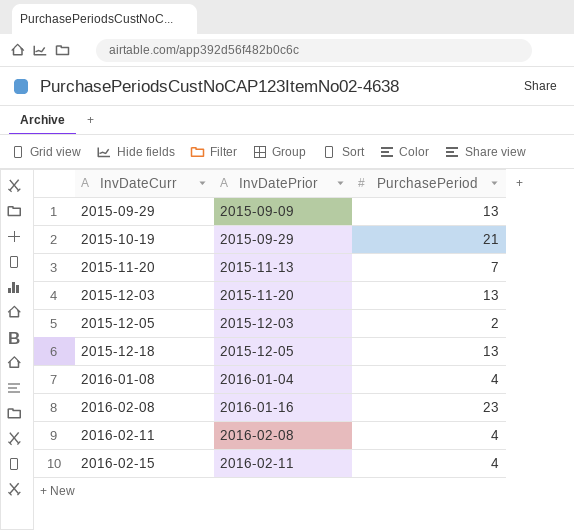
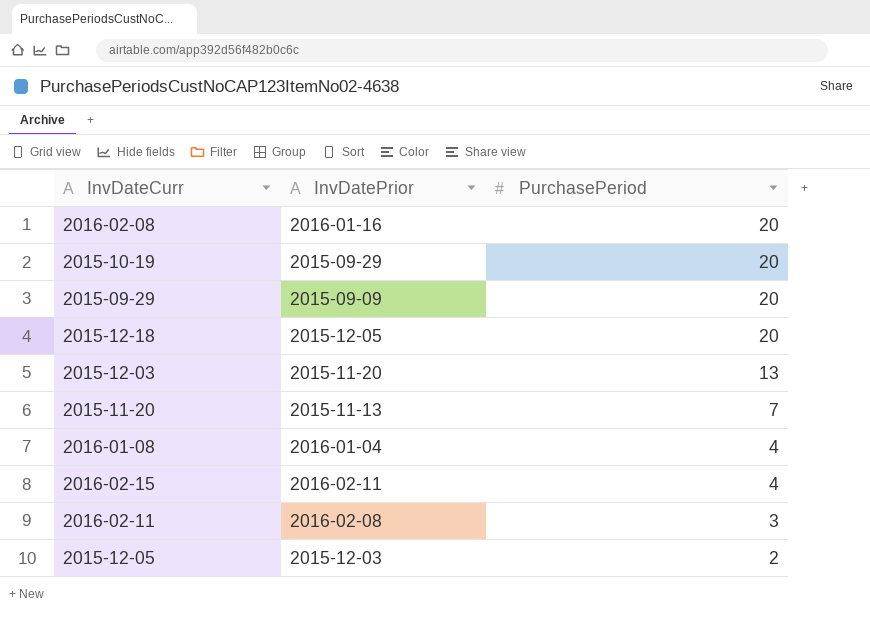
row order: InvDateCurr ascending -> PurchasePeriod descending
2016-02-08 | PurchasePeriod: 23 -> 20
2015-10-19 | PurchasePeriod: 21 -> 20
2015-09-29 | PurchasePeriod: 13 -> 20
2015-12-18 | PurchasePeriod: 13 -> 20
2016-02-11 | PurchasePeriod: 4 -> 3

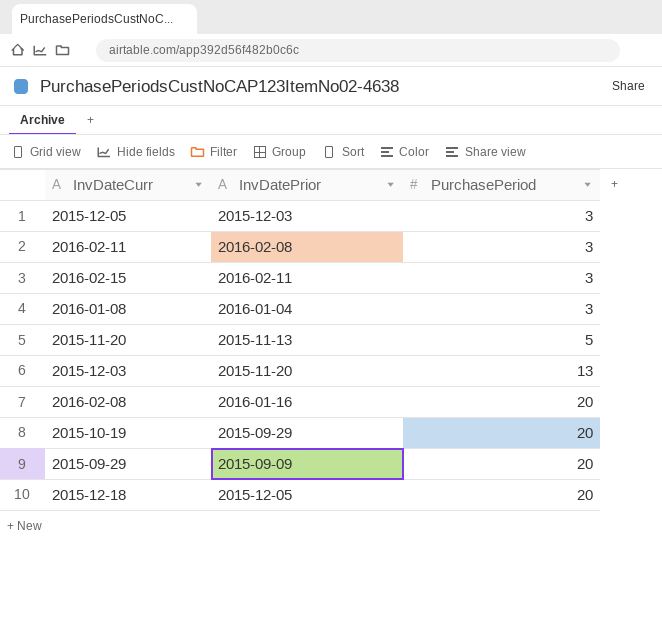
row order: PurchasePeriod descending -> PurchasePeriod ascending
2015-12-05 | PurchasePeriod: 2 -> 3
2016-02-15 | PurchasePeriod: 4 -> 3
2016-01-08 | PurchasePeriod: 4 -> 3
2015-11-20 | PurchasePeriod: 7 -> 5

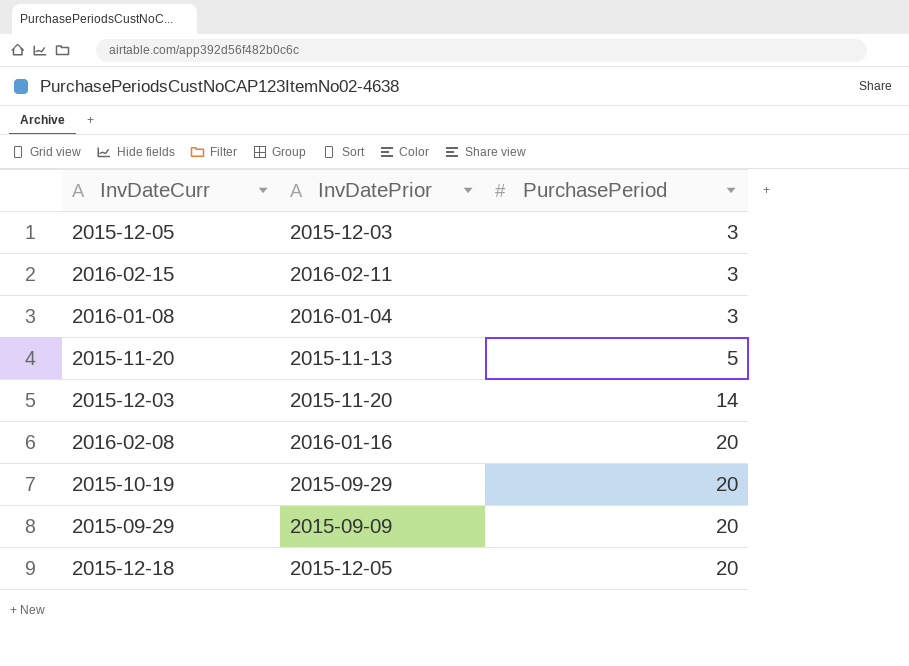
row 2016-02-11: 2016-02-08 | 3 -> none
2015-12-03 | PurchasePeriod: 13 -> 14

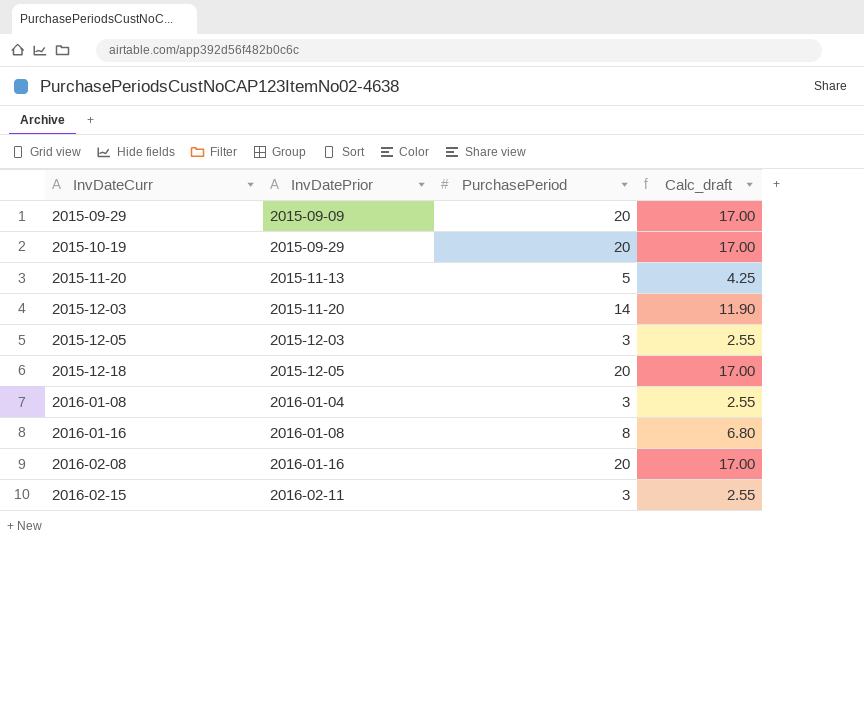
row order: PurchasePeriod ascending -> InvDateCurr ascending
column Calc_draft | formula: none -> [PurchasePeriod] * 0.85
row 2016-01-16: none -> 2016-01-08 | 8 | 6.80

